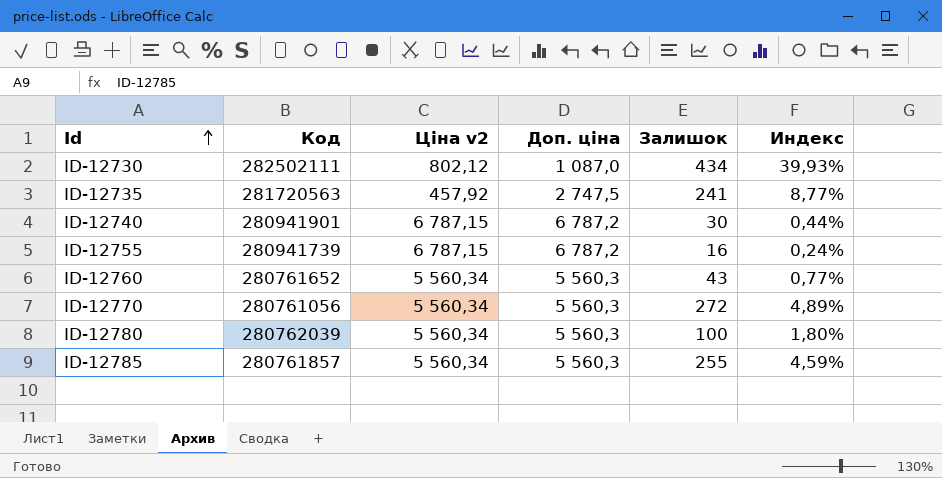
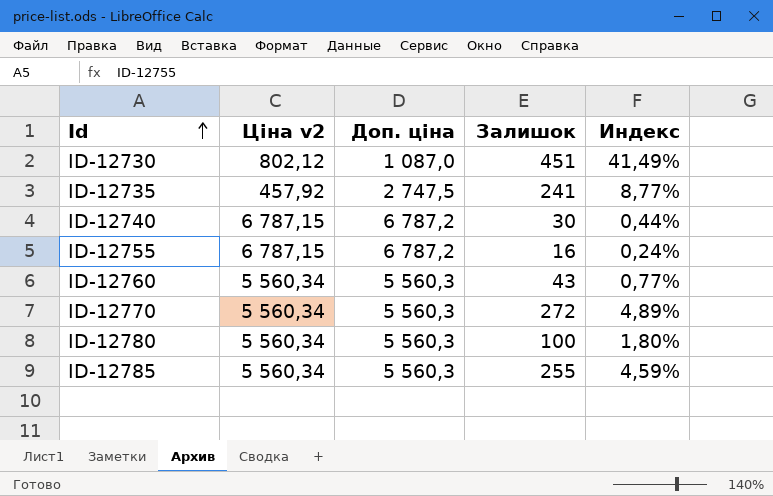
column Код | position: 2 -> none
ID-12730 | Залишок: 434 -> 451
ID-12730 | Индекс: 39,93% -> 41,49%

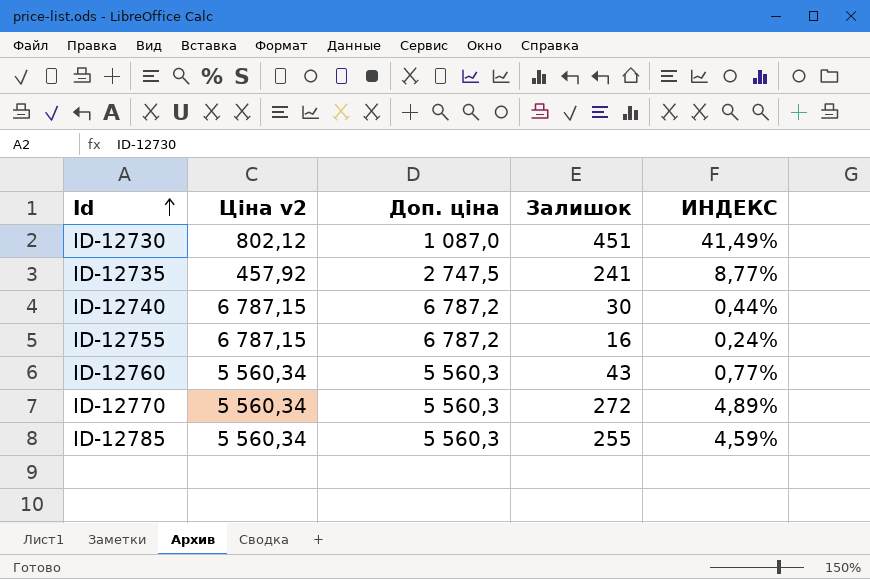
column name: Индекс -> ИНДЕКС
row ID-12780: 5 560,34 | 5 560,3 | 100 | 1,80% -> none

